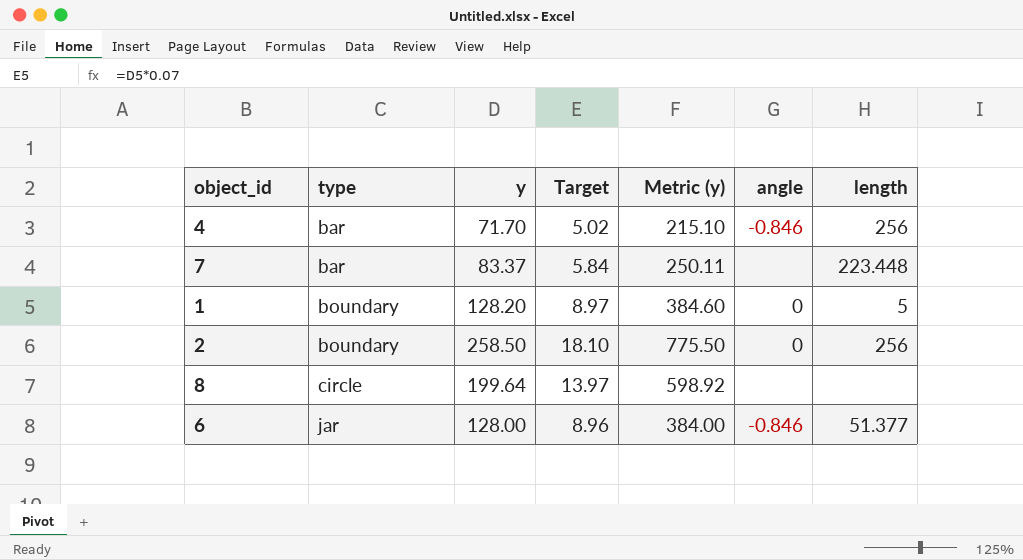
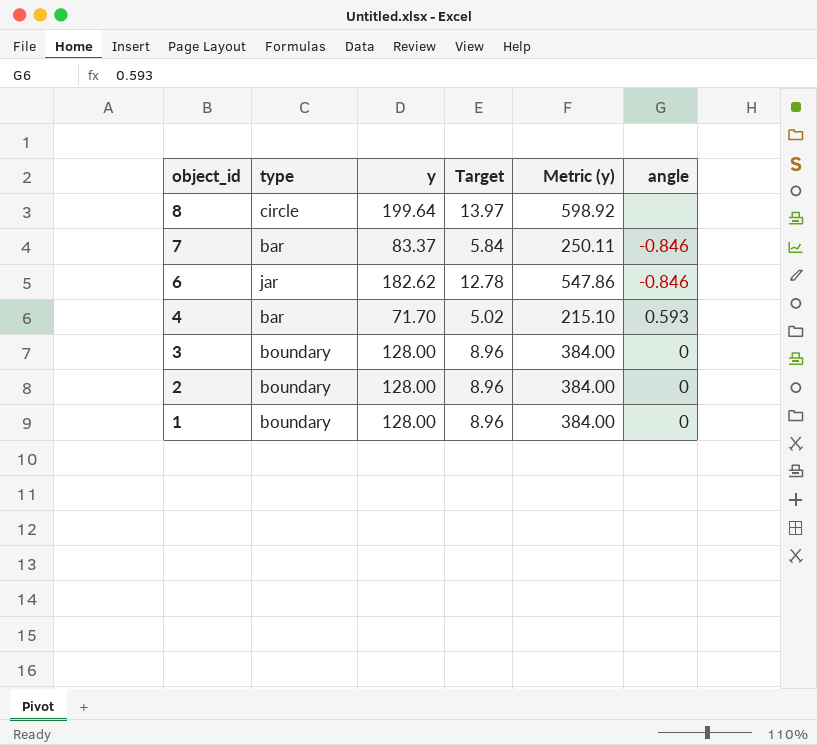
row order: type ascending -> object_id descending
column length | position: 7 -> none
7 | angle: none -> -0.846
6 | y: 128.00 -> 182.62
6 | Target: 8.96 -> 12.78
6 | Metric (y): 384.00 -> 547.86
4 | angle: -0.846 -> 0.593
row 3: none -> boundary | 128.00 | 8.96 | 384.00 | 0
2 | y: 258.50 -> 128.00
2 | Target: 18.10 -> 8.96
2 | Metric (y): 775.50 -> 384.00
1 | y: 128.20 -> 128.00
1 | Target: 8.97 -> 8.96
1 | Metric (y): 384.60 -> 384.00

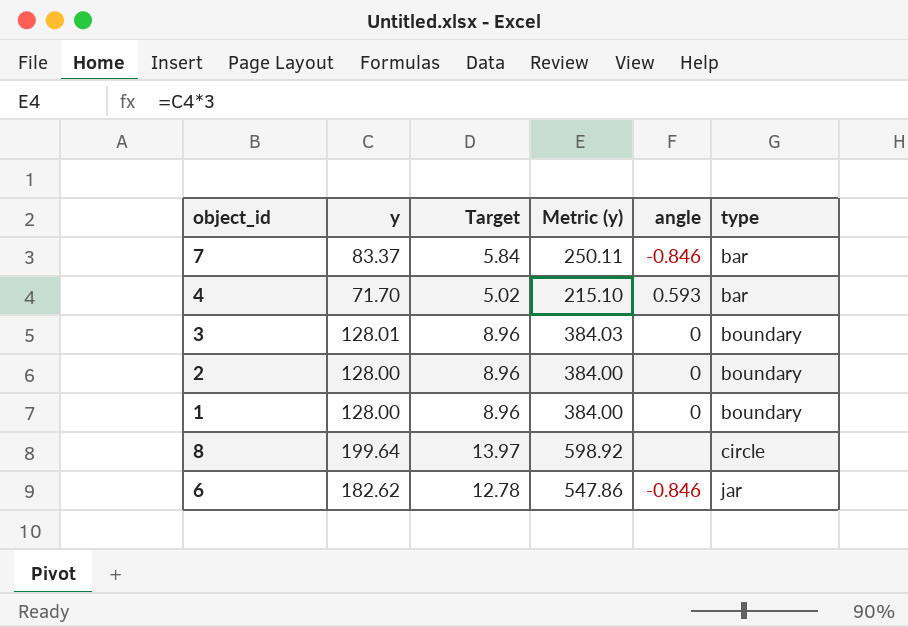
row order: object_id descending -> type ascending
column type | position: 2 -> 6
3 | y: 128.00 -> 128.01
3 | Metric (y): 384.00 -> 384.03

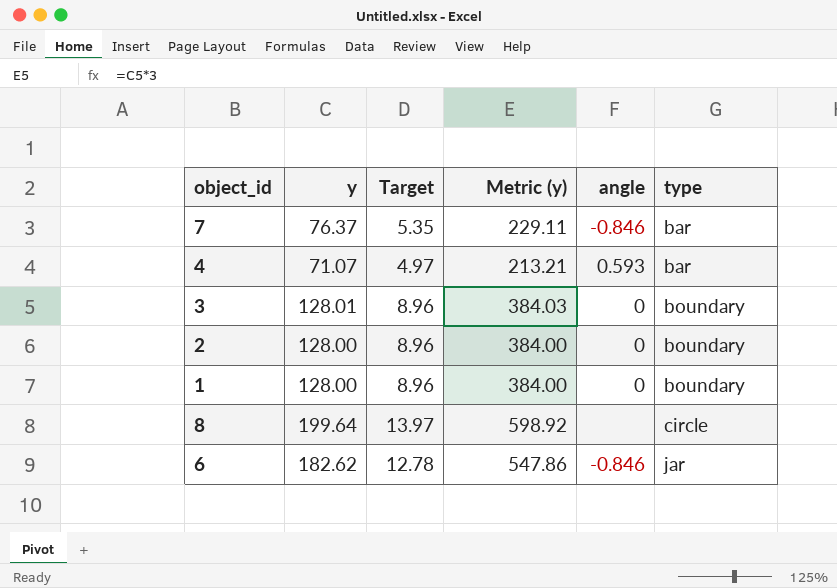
7 | y: 83.37 -> 76.37
7 | Target: 5.84 -> 5.35
7 | Metric (y): 250.11 -> 229.11
4 | y: 71.70 -> 71.07
4 | Target: 5.02 -> 4.97
4 | Metric (y): 215.10 -> 213.21

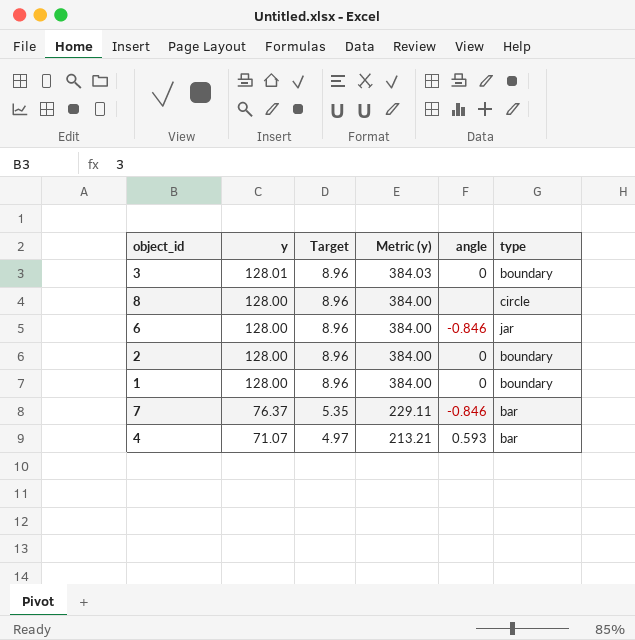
row order: type ascending -> y descending
8 | y: 199.64 -> 128.00
8 | Target: 13.97 -> 8.96
8 | Metric (y): 598.92 -> 384.00
6 | y: 182.62 -> 128.00
6 | Target: 12.78 -> 8.96
6 | Metric (y): 547.86 -> 384.00

